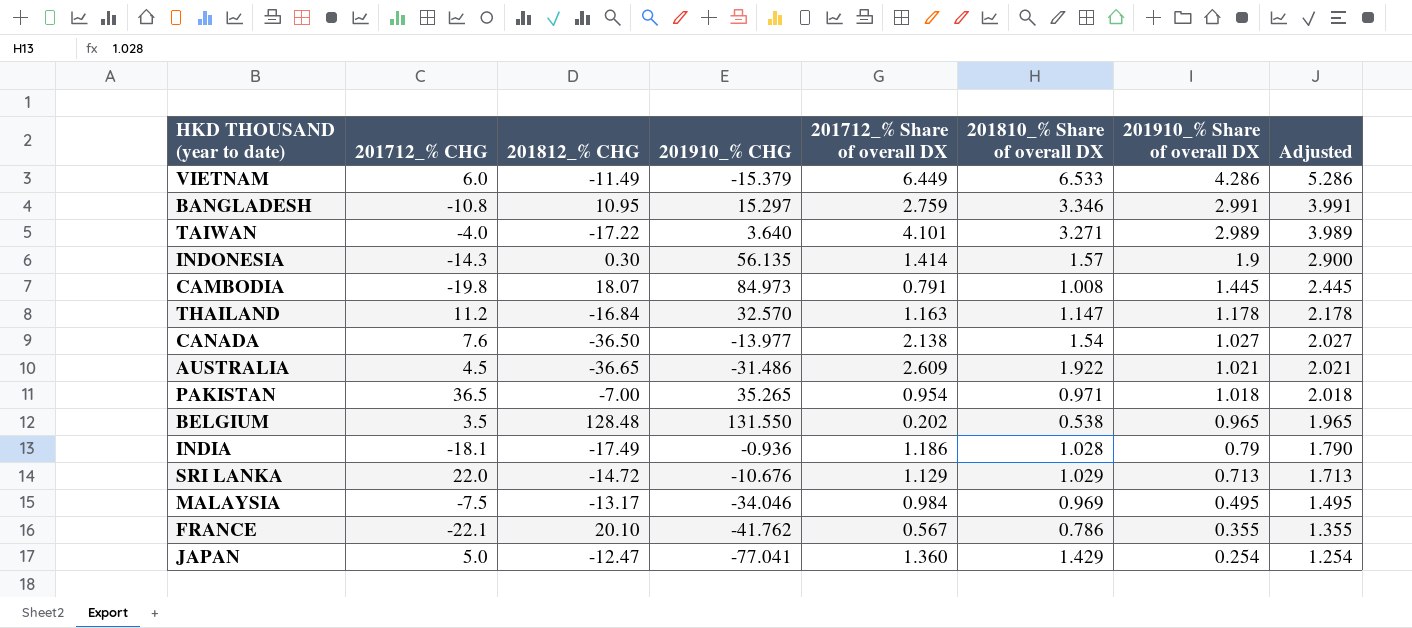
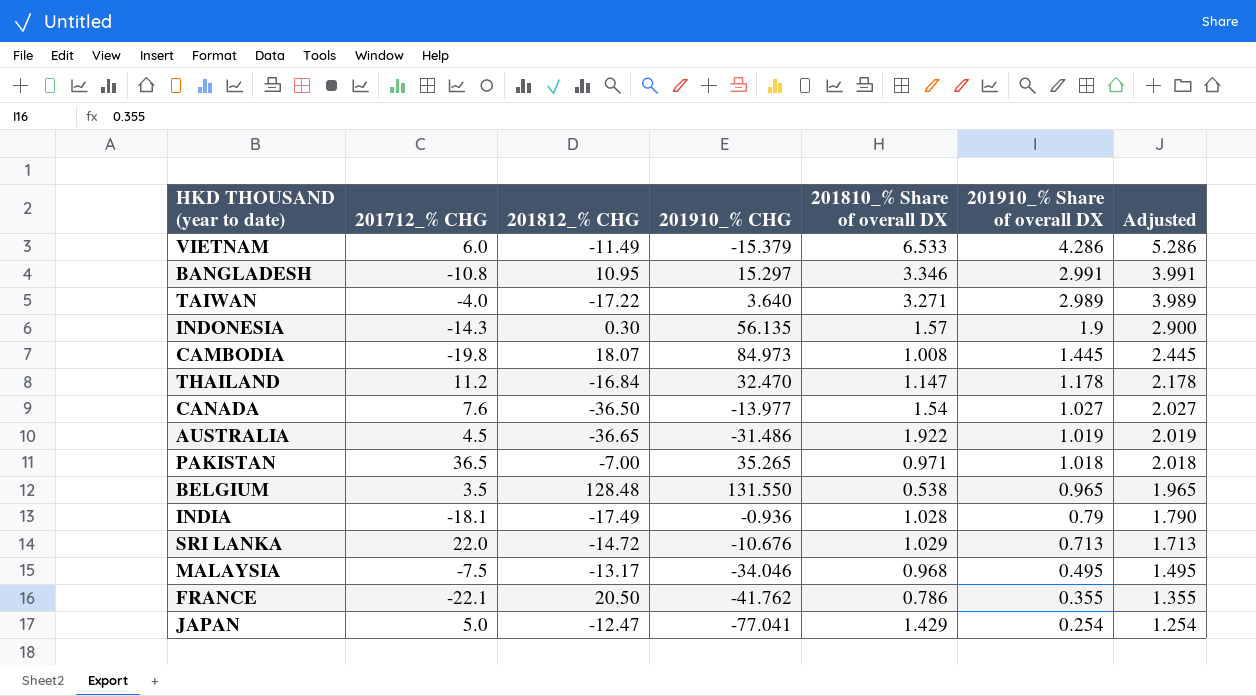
column 201712_% Share of overall DX | position: 5 -> none
THAILAND | 201910_% CHG: 32.570 -> 32.470
AUSTRALIA | 201910_% Share of overall DX: 1.021 -> 1.019
AUSTRALIA | Adjusted: 2.021 -> 2.019
MALAYSIA | 201810_% Share of overall DX: 0.969 -> 0.968
FRANCE | 201812_% CHG: 20.10 -> 20.50

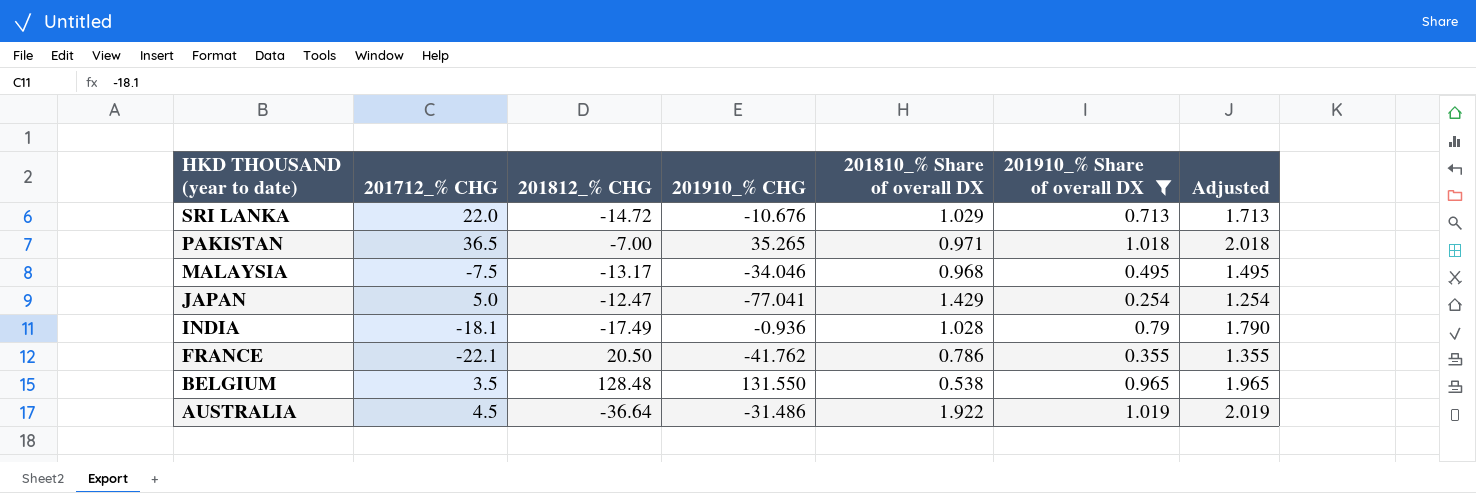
filter: none -> 201910_% Share of overall DX <= 1.019
row order: 201910_% Share of overall DX descending -> HKD THOUSAND (year to date) descending
AUSTRALIA | 201812_% CHG: -36.65 -> -36.64

